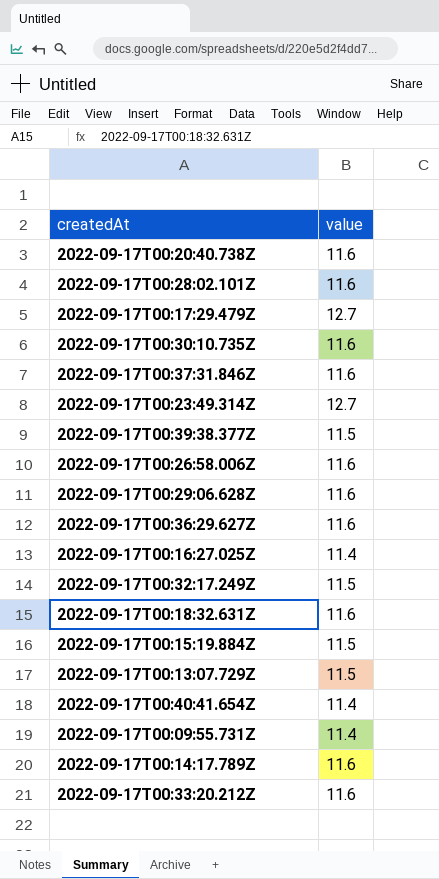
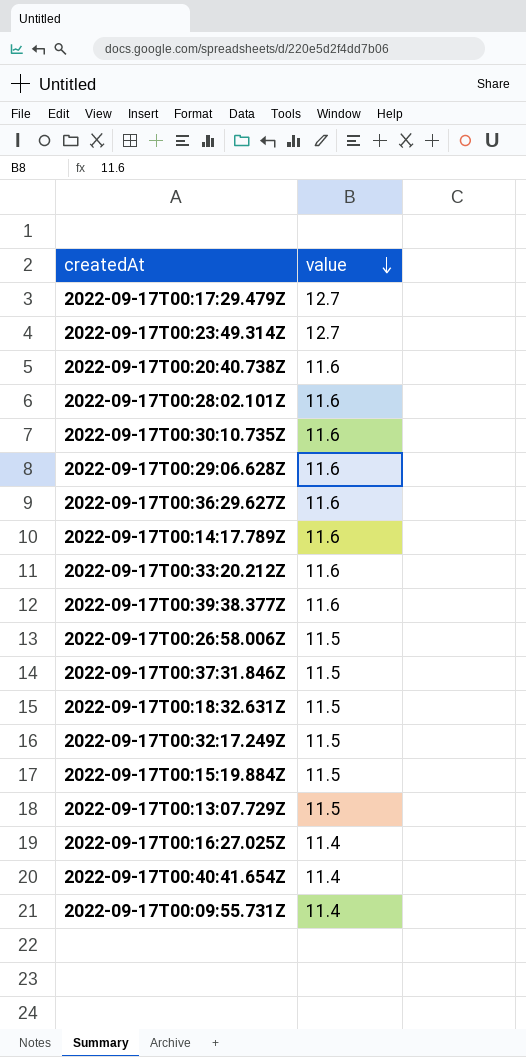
row order: none -> value descending
2022-09-17T00:39:38.377Z | value: 11.5 -> 11.6
2022-09-17T00:26:58.006Z | value: 11.6 -> 11.5
2022-09-17T00:37:31.846Z | value: 11.6 -> 11.5
2022-09-17T00:18:32.631Z | value: 11.6 -> 11.5

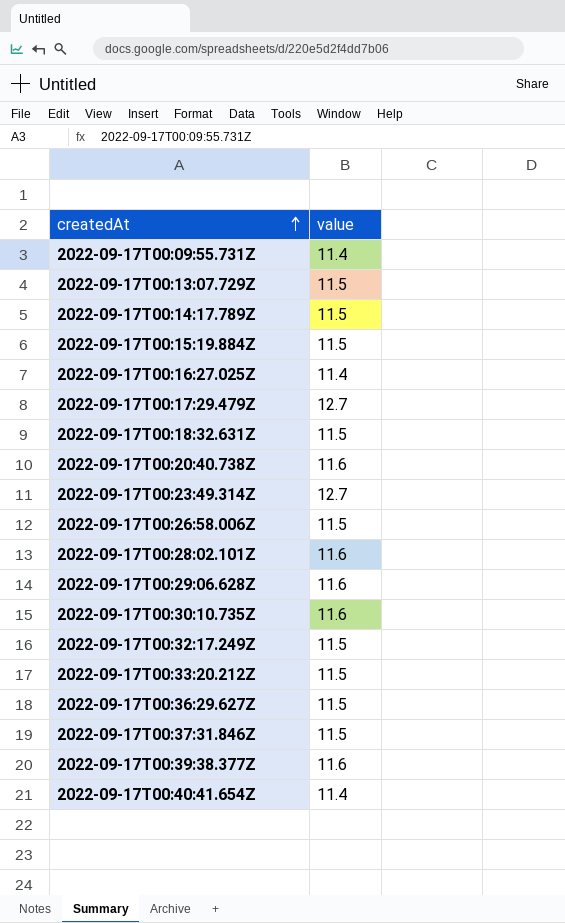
row order: value descending -> createdAt ascending
2022-09-17T00:14:17.789Z | value: 11.6 -> 11.5
2022-09-17T00:33:20.212Z | value: 11.6 -> 11.5
2022-09-17T00:36:29.627Z | value: 11.6 -> 11.5

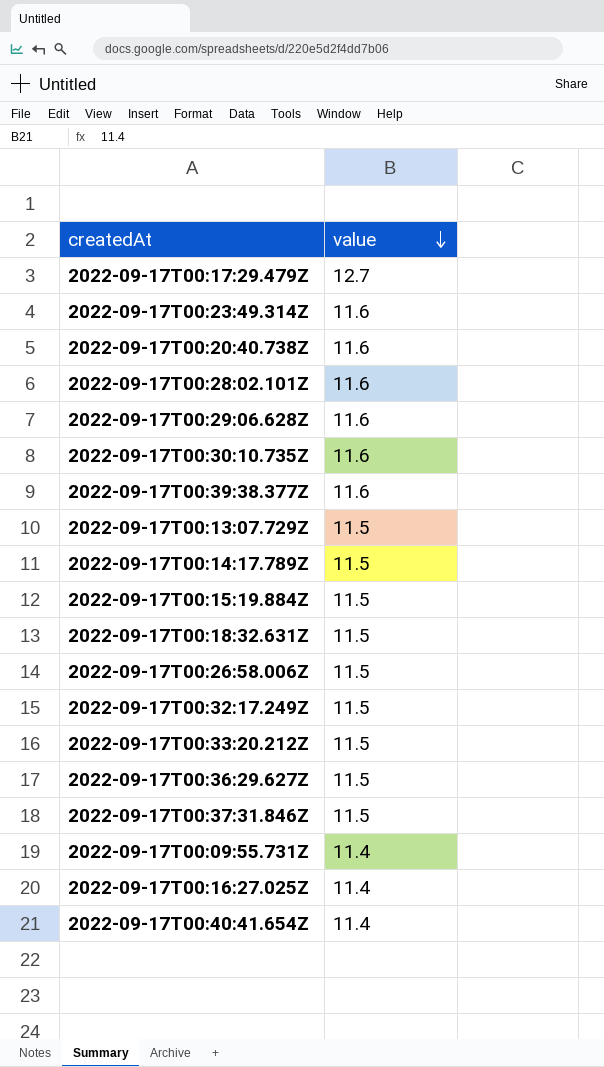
row order: createdAt ascending -> value descending
2022-09-17T00:23:49.314Z | value: 12.7 -> 11.6

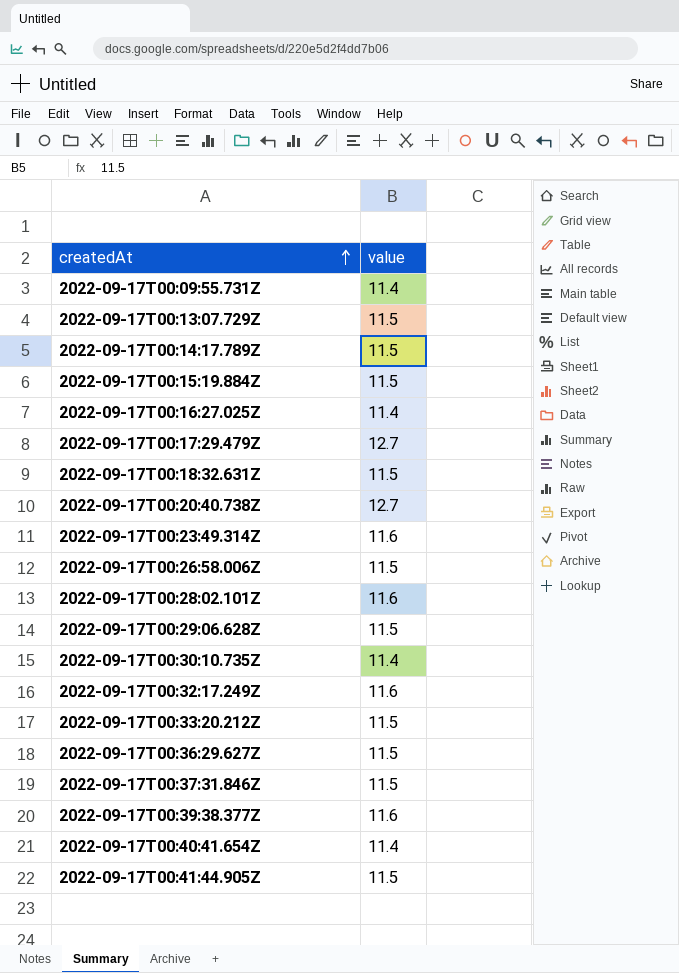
row order: value descending -> createdAt ascending
2022-09-17T00:20:40.738Z | value: 11.6 -> 12.7
2022-09-17T00:29:06.628Z | value: 11.6 -> 11.5
2022-09-17T00:30:10.735Z | value: 11.6 -> 11.4
2022-09-17T00:32:17.249Z | value: 11.5 -> 11.6
row 2022-09-17T00:41:44.905Z: none -> 11.5

